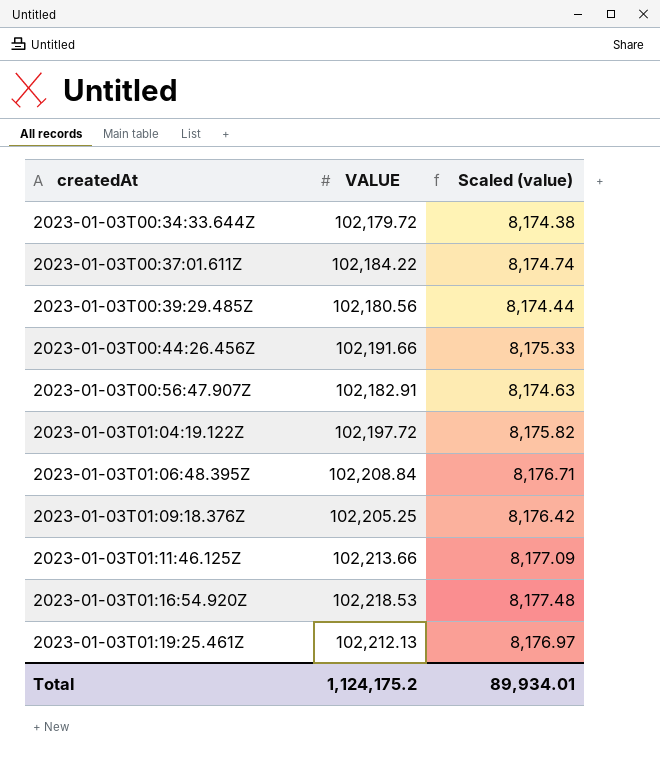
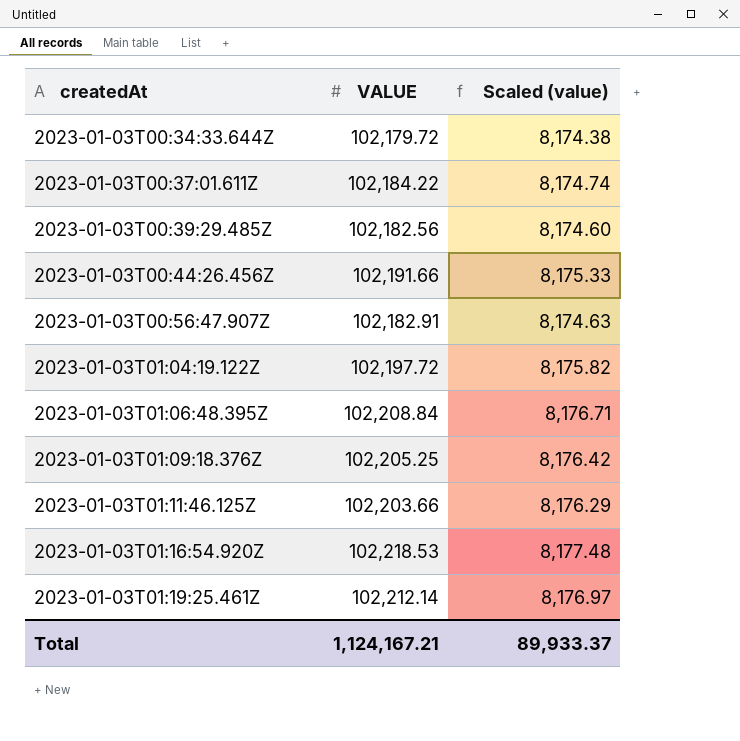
2023-01-03T00:39:29.485Z | VALUE: 102,180.56 -> 102,182.56
2023-01-03T00:39:29.485Z | Scaled (value): 8,174.44 -> 8,174.60
2023-01-03T01:11:46.125Z | VALUE: 102,213.66 -> 102,203.66
2023-01-03T01:11:46.125Z | Scaled (value): 8,177.09 -> 8,176.29
2023-01-03T01:19:25.461Z | VALUE: 102,212.13 -> 102,212.14
Total | VALUE: 1,124,175.2 -> 1,124,167.21
Total | Scaled (value): 89,934.01 -> 89,933.37

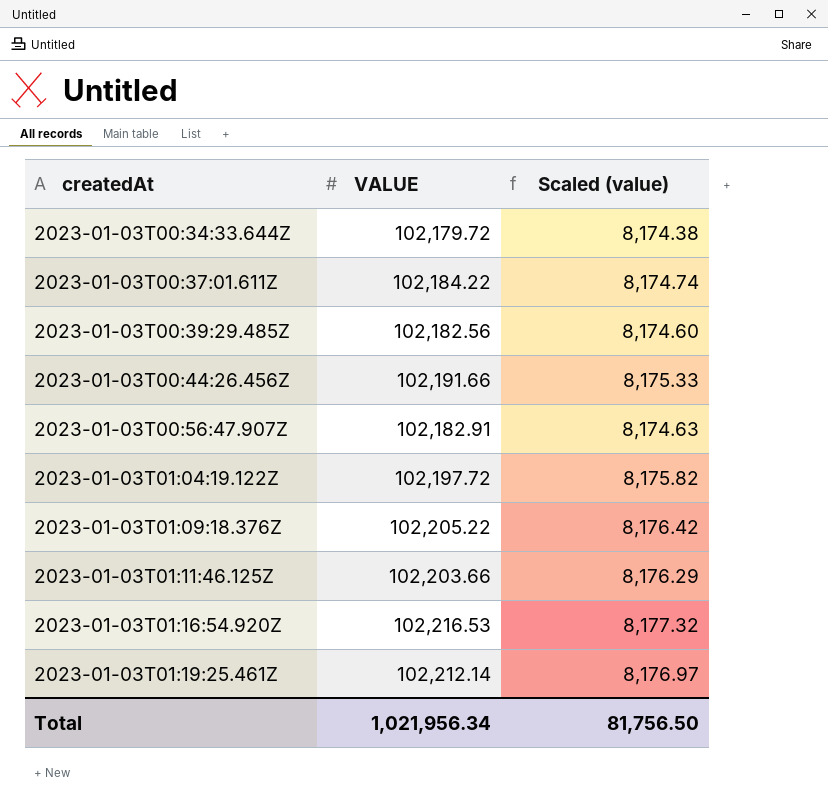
row 2023-01-03T01:06:48.395Z: 102,208.84 | 8,176.71 -> none
2023-01-03T01:09:18.376Z | VALUE: 102,205.25 -> 102,205.22
2023-01-03T01:16:54.920Z | VALUE: 102,218.53 -> 102,216.53
2023-01-03T01:16:54.920Z | Scaled (value): 8,177.48 -> 8,177.32
Total | VALUE: 1,124,167.21 -> 1,021,956.34
Total | Scaled (value): 89,933.37 -> 81,756.50

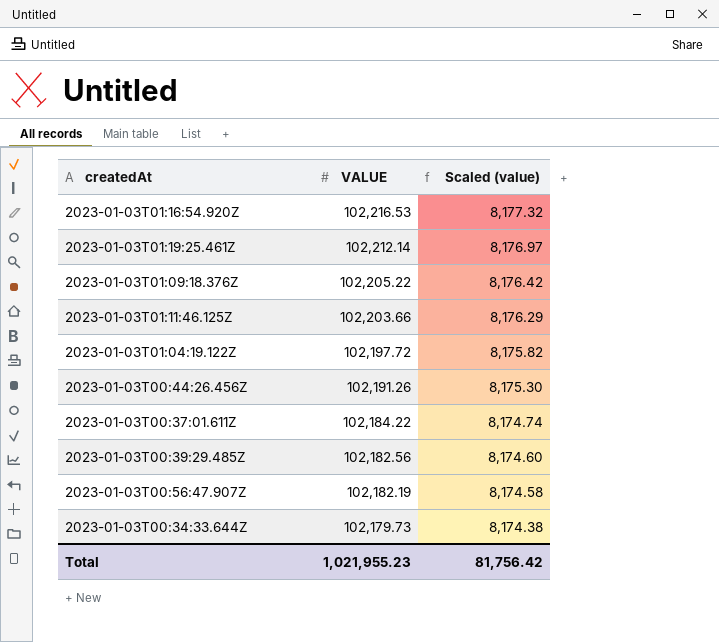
row order: createdAt ascending -> VALUE descending
2023-01-03T00:44:26.456Z | VALUE: 102,191.66 -> 102,191.26
2023-01-03T00:44:26.456Z | Scaled (value): 8,175.33 -> 8,175.30
2023-01-03T00:56:47.907Z | VALUE: 102,182.91 -> 102,182.19
2023-01-03T00:56:47.907Z | Scaled (value): 8,174.63 -> 8,174.58
2023-01-03T00:34:33.644Z | VALUE: 102,179.72 -> 102,179.73
Total | VALUE: 1,021,956.34 -> 1,021,955.23
Total | Scaled (value): 81,756.50 -> 81,756.42

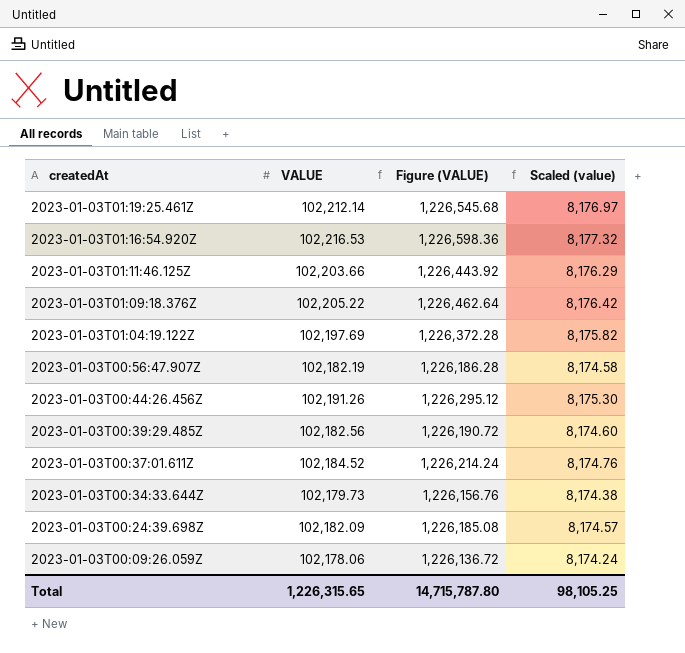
row order: VALUE descending -> createdAt descending
column Figure (VALUE) | formula: none -> [VALUE] * 12
2023-01-03T01:04:19.122Z | VALUE: 102,197.72 -> 102,197.69
2023-01-03T00:37:01.611Z | VALUE: 102,184.22 -> 102,184.52
2023-01-03T00:37:01.611Z | Scaled (value): 8,174.74 -> 8,174.76
row 2023-01-03T00:24:39.698Z: none -> 102,182.09 | 1,226,185.08 | 8,174.57
row 2023-01-03T00:09:26.059Z: none -> 102,178.06 | 1,226,136.72 | 8,174.24
Total | VALUE: 1,021,955.23 -> 1,226,315.65
Total | Scaled (value): 81,756.42 -> 98,105.25

